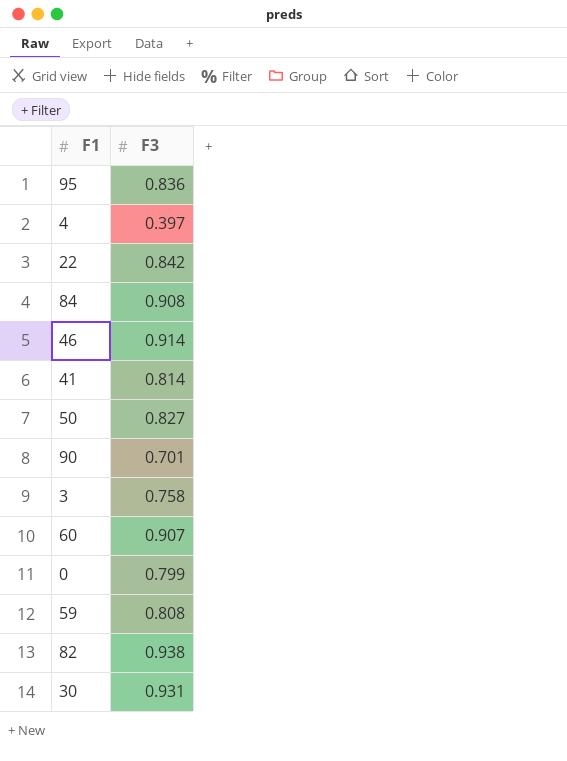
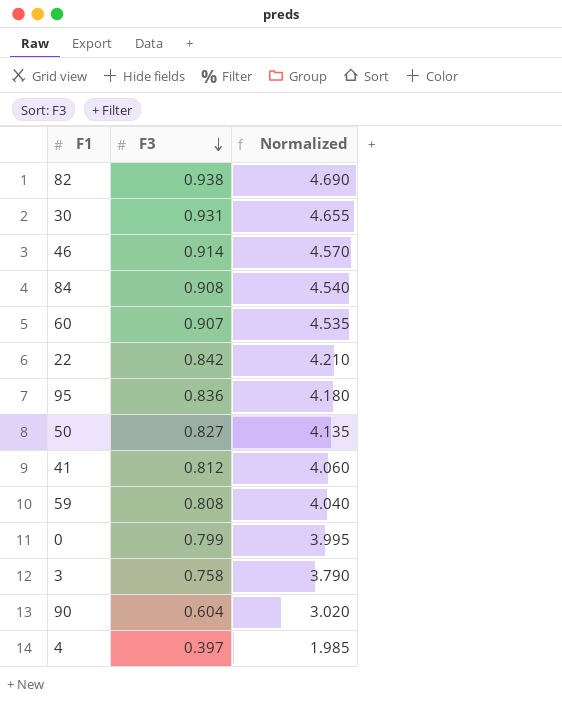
row order: none -> F3 descending
column Normalized | formula: none -> [F3] * 5
41 | F3: 0.814 -> 0.812
90 | F3: 0.701 -> 0.604

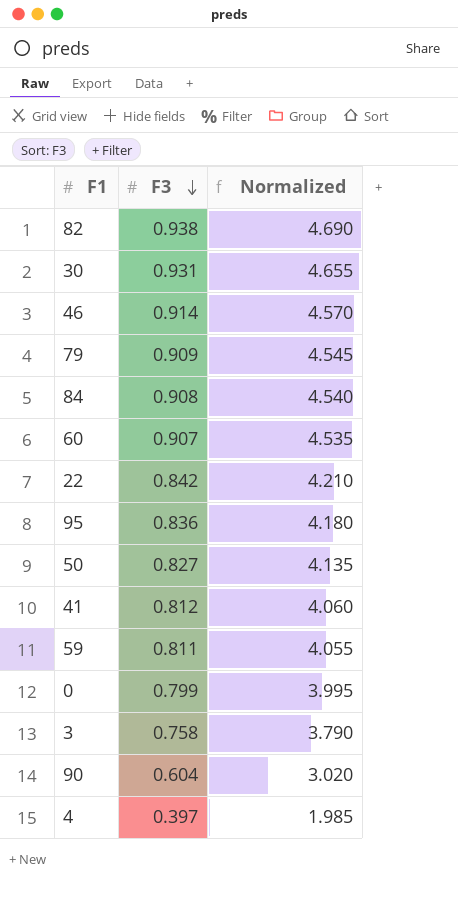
row 79: none -> 0.909 | 4.545
59 | F3: 0.808 -> 0.811
59 | Normalized: 4.040 -> 4.055

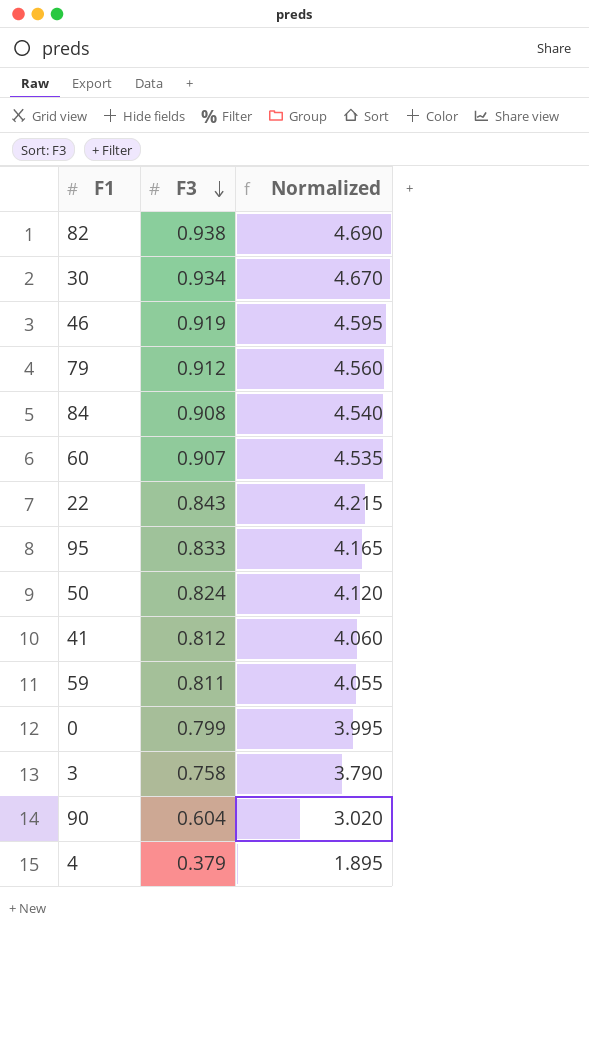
30 | F3: 0.931 -> 0.934
30 | Normalized: 4.655 -> 4.670
46 | F3: 0.914 -> 0.919
46 | Normalized: 4.570 -> 4.595
79 | F3: 0.909 -> 0.912
79 | Normalized: 4.545 -> 4.560
22 | F3: 0.842 -> 0.843
22 | Normalized: 4.210 -> 4.215
95 | F3: 0.836 -> 0.833
95 | Normalized: 4.180 -> 4.165
50 | F3: 0.827 -> 0.824
50 | Normalized: 4.135 -> 4.120
4 | F3: 0.397 -> 0.379
4 | Normalized: 1.985 -> 1.895

